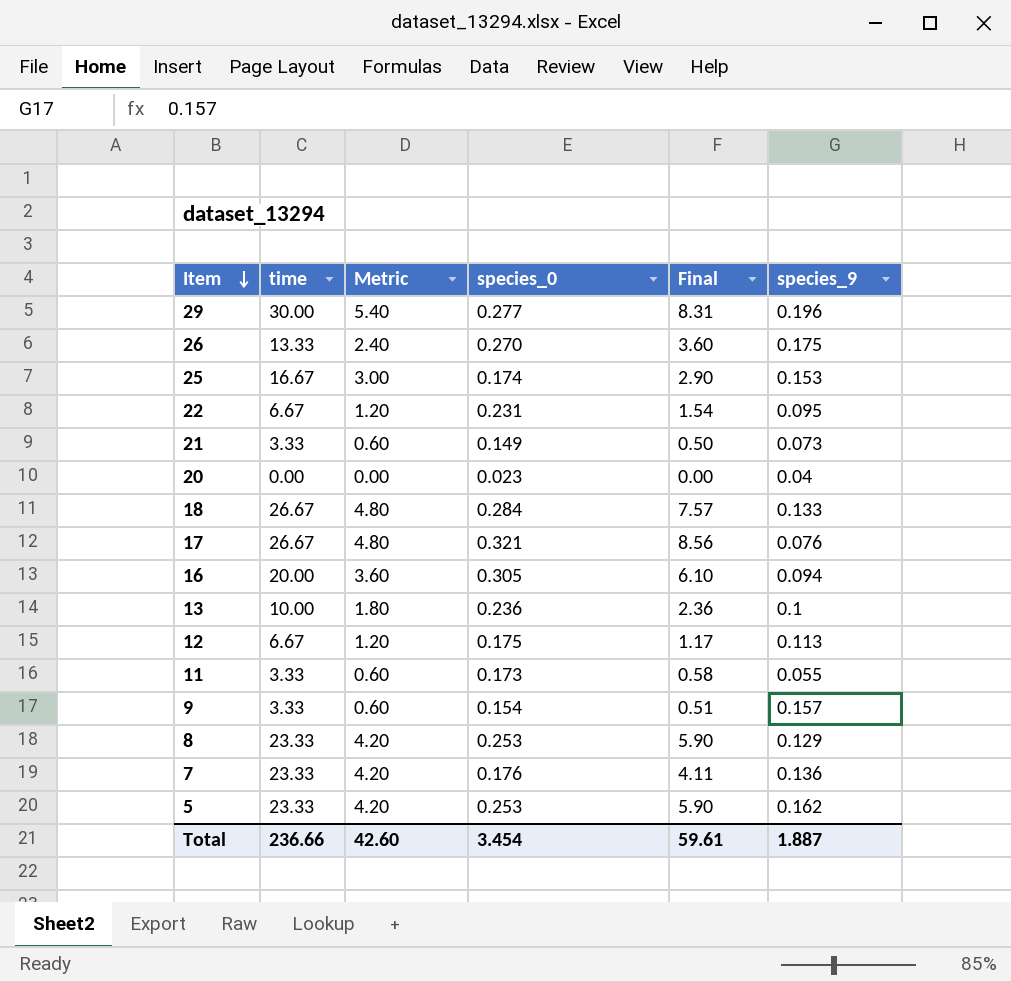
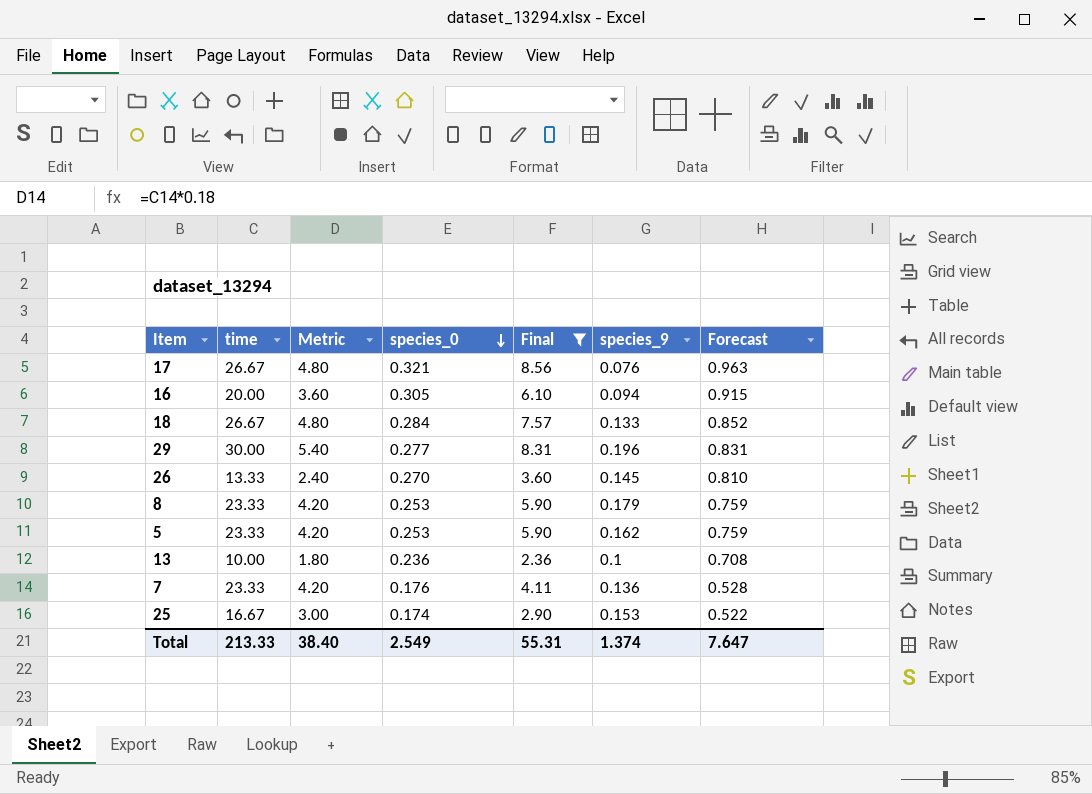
filter: none -> Final >= 2.36
row order: Item descending -> species_0 descending
column Forecast | formula: none -> [species_0] * 3
26 | species_9: 0.175 -> 0.145
8 | species_9: 0.129 -> 0.179
Total | time: 236.66 -> 213.33
Total | Metric: 42.60 -> 38.40
Total | species_0: 3.454 -> 2.549
Total | Final: 59.61 -> 55.31
Total | species_9: 1.887 -> 1.374

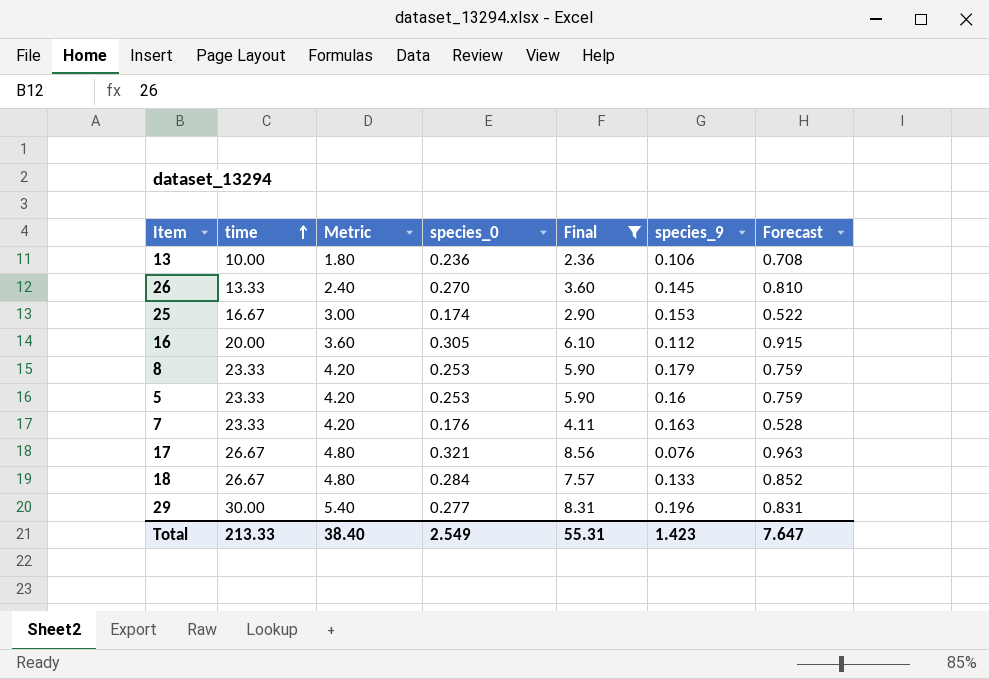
row order: species_0 descending -> time ascending
13 | species_9: 0.1 -> 0.106
16 | species_9: 0.094 -> 0.112
5 | species_9: 0.162 -> 0.16
7 | species_9: 0.136 -> 0.163
Total | species_9: 1.374 -> 1.423

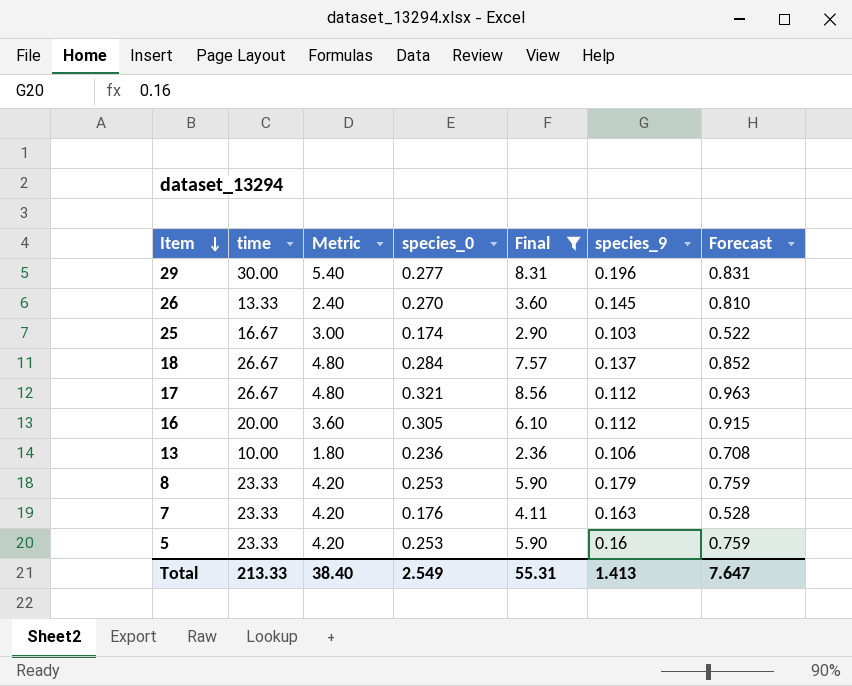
row order: time ascending -> Item descending
25 | species_9: 0.153 -> 0.103
18 | species_9: 0.133 -> 0.137
17 | species_9: 0.076 -> 0.112
Total | species_9: 1.423 -> 1.413

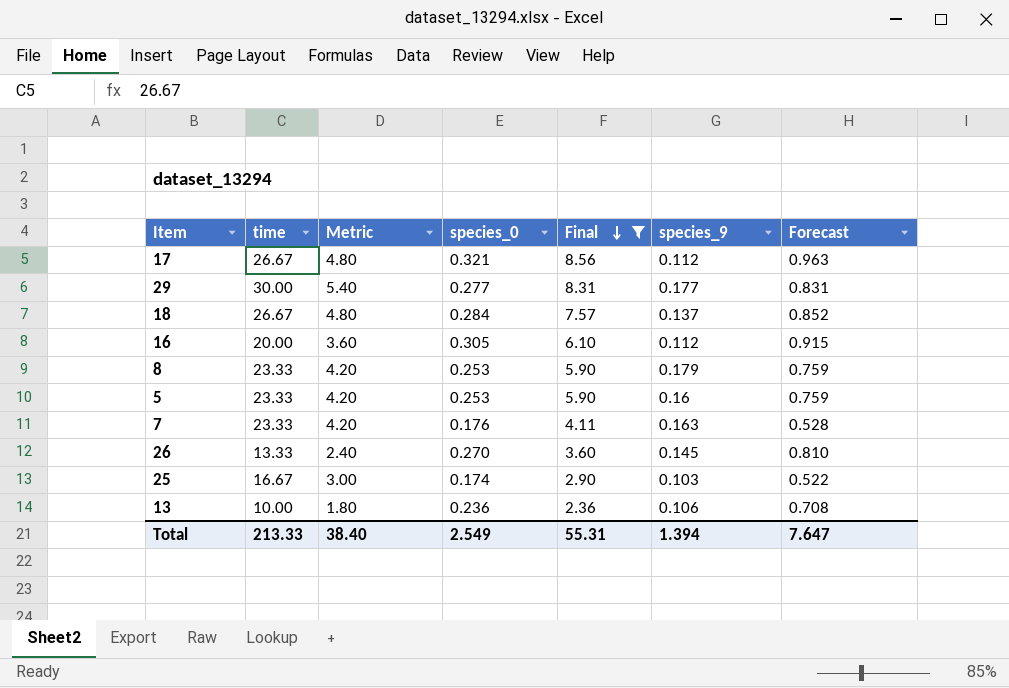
row order: Item descending -> Final descending
29 | species_9: 0.196 -> 0.177
Total | species_9: 1.413 -> 1.394

